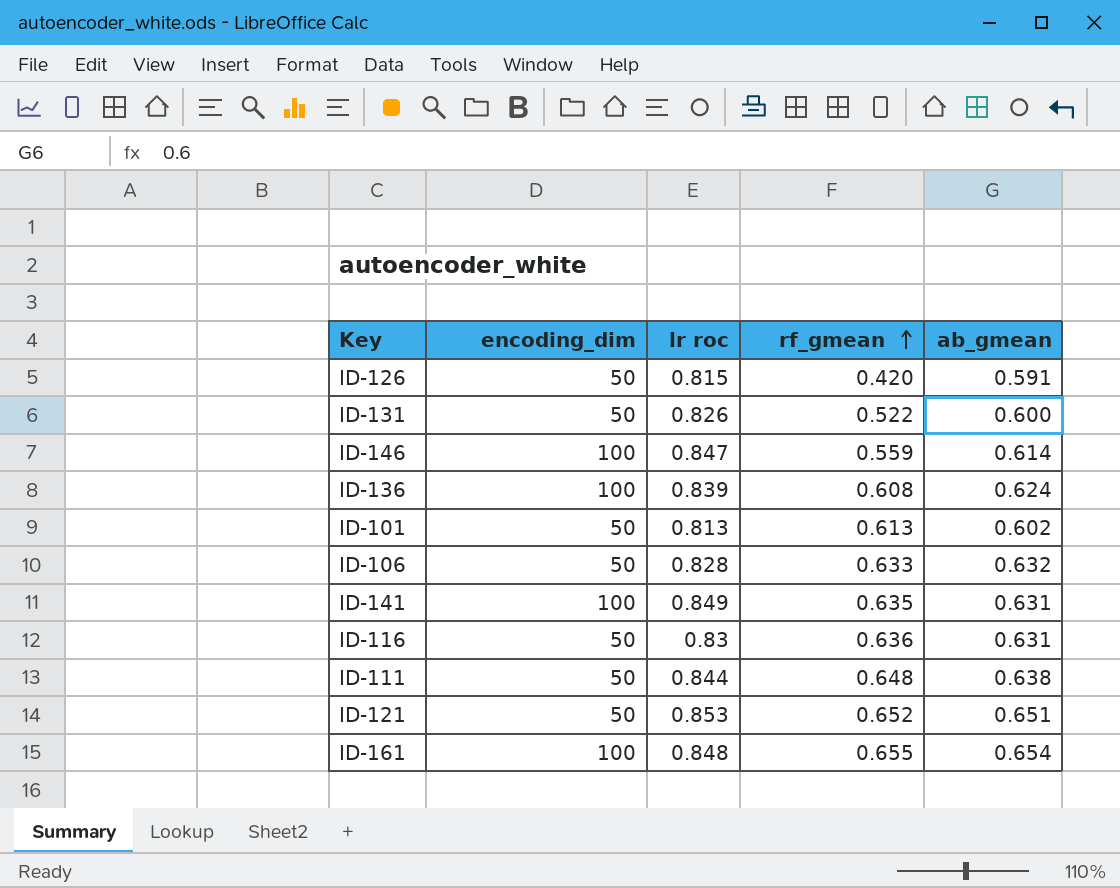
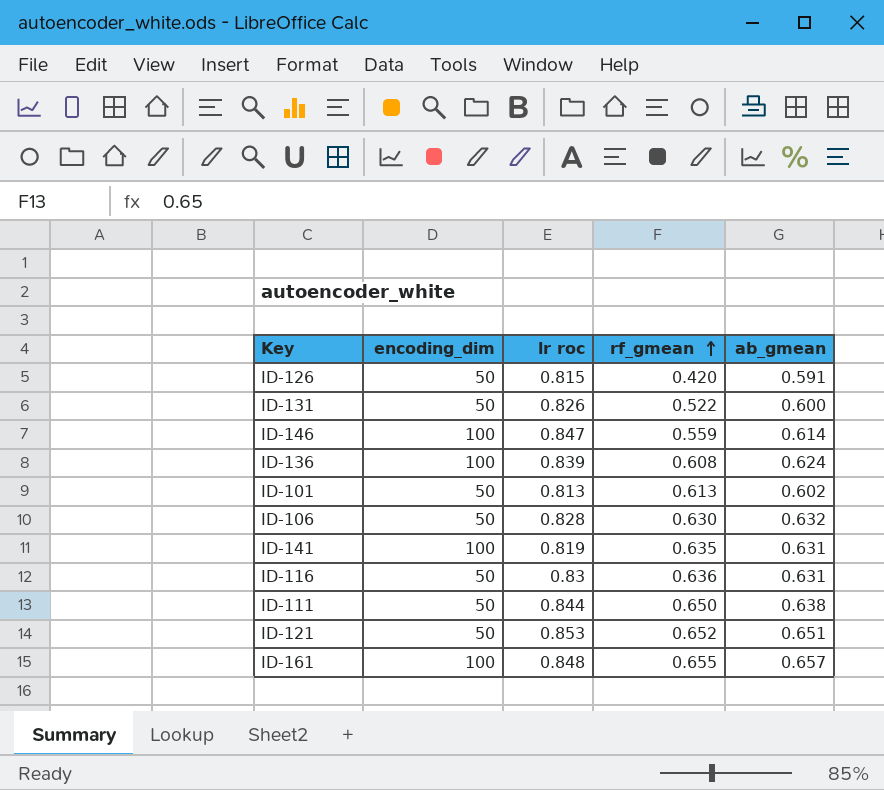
ID-106 | rf_gmean: 0.633 -> 0.630
ID-141 | lr roc: 0.849 -> 0.819
ID-111 | rf_gmean: 0.648 -> 0.650
ID-161 | ab_gmean: 0.654 -> 0.657

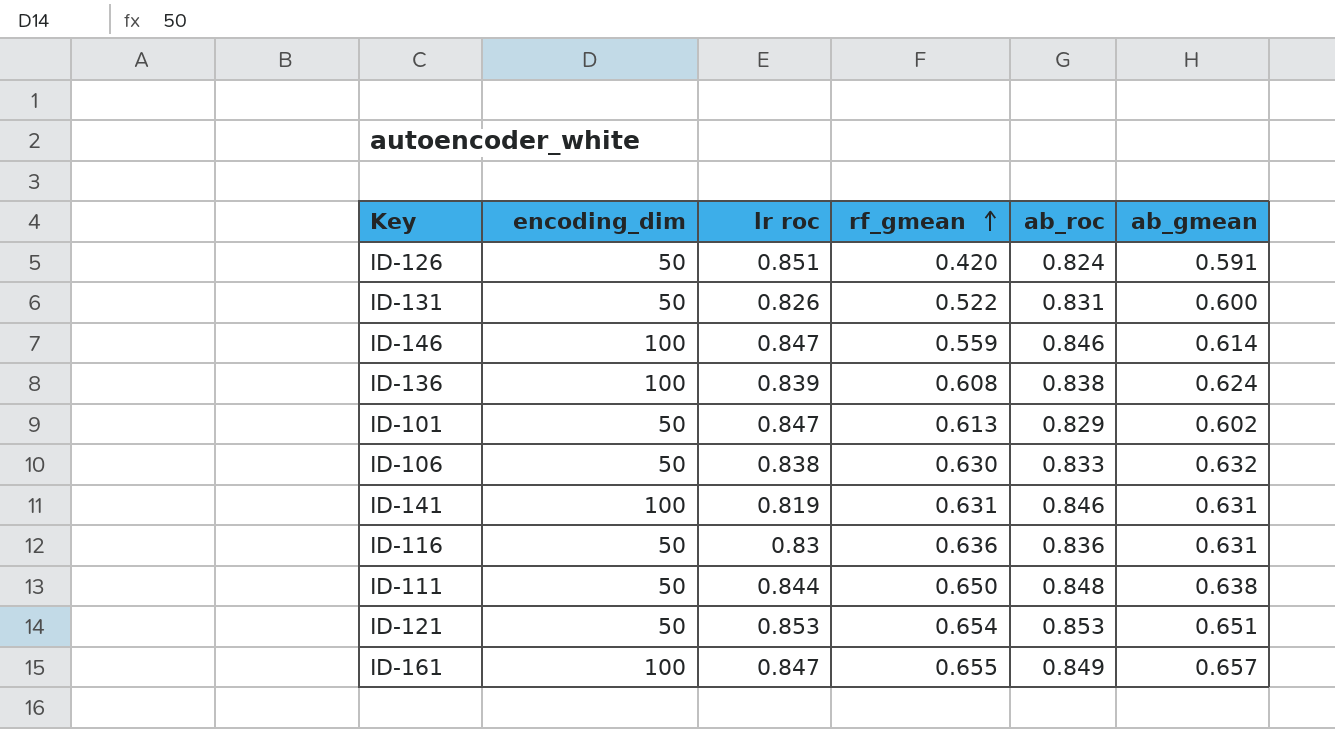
column ab_roc | position: none -> 5
ID-126 | lr roc: 0.815 -> 0.851
ID-101 | lr roc: 0.813 -> 0.847
ID-106 | lr roc: 0.828 -> 0.838
ID-141 | rf_gmean: 0.635 -> 0.631
ID-121 | rf_gmean: 0.652 -> 0.654
ID-161 | lr roc: 0.848 -> 0.847

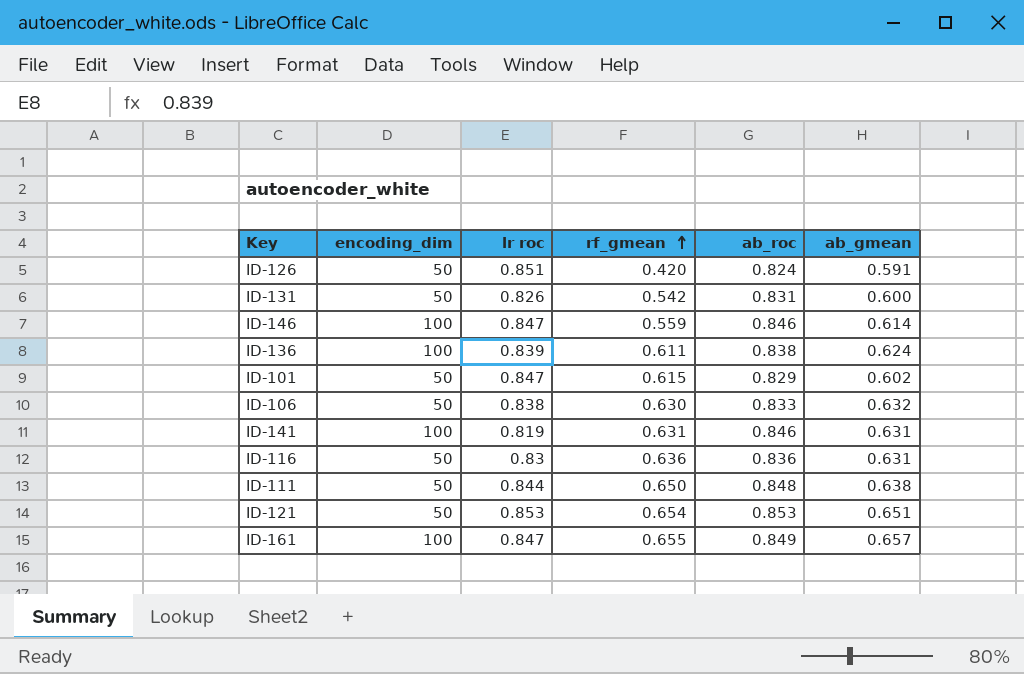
ID-131 | rf_gmean: 0.522 -> 0.542
ID-136 | rf_gmean: 0.608 -> 0.611
ID-101 | rf_gmean: 0.613 -> 0.615

